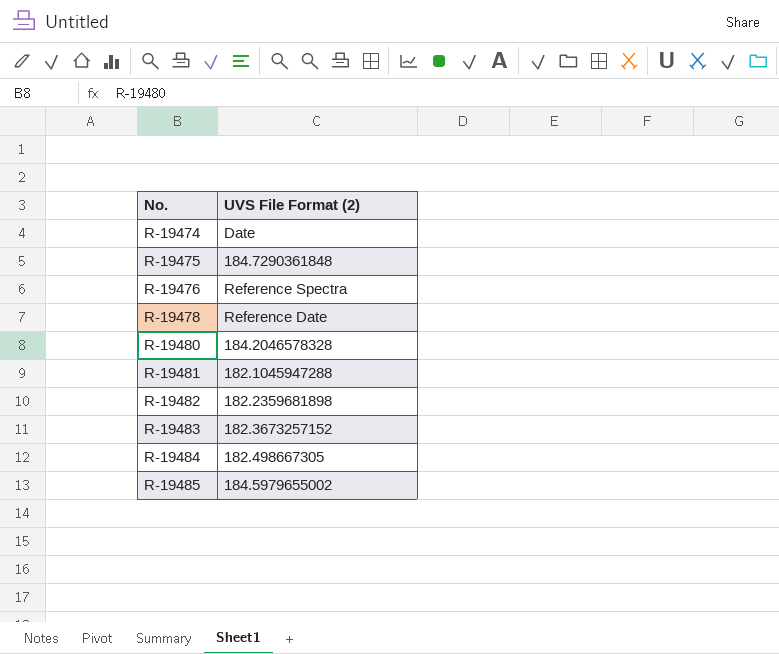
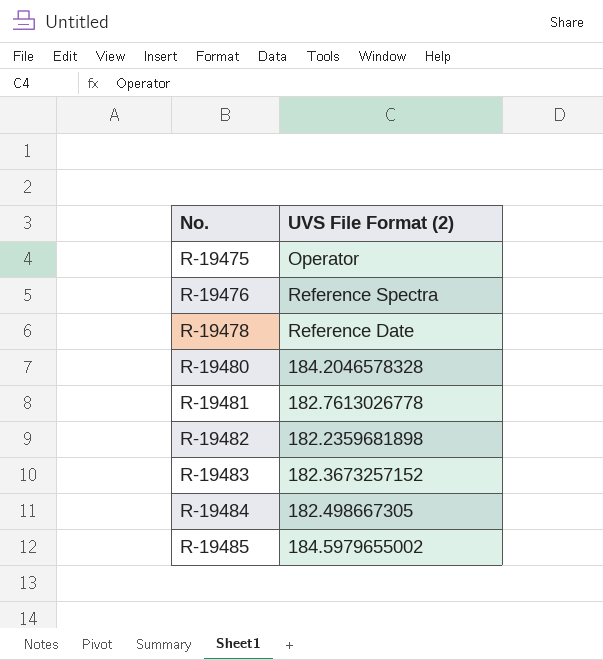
row R-19474: Date -> none
R-19475 | UVS File Format (2): 184.7290361848 -> Operator
R-19481 | UVS File Format (2): 182.1045947288 -> 182.7613026778

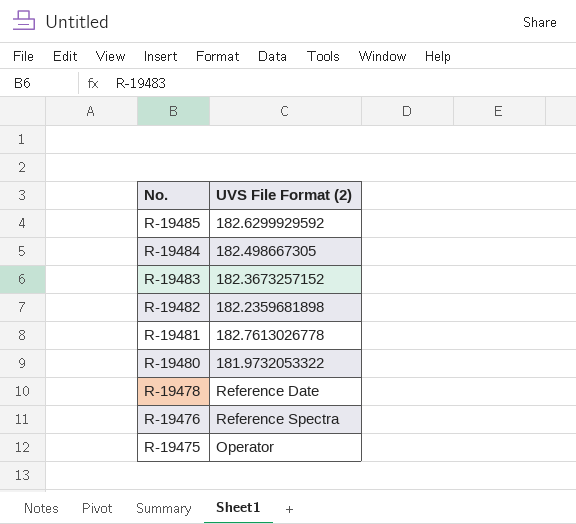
row order: No. ascending -> No. descending
R-19485 | UVS File Format (2): 184.5979655002 -> 182.6299929592
R-19480 | UVS File Format (2): 184.2046578328 -> 181.9732053322

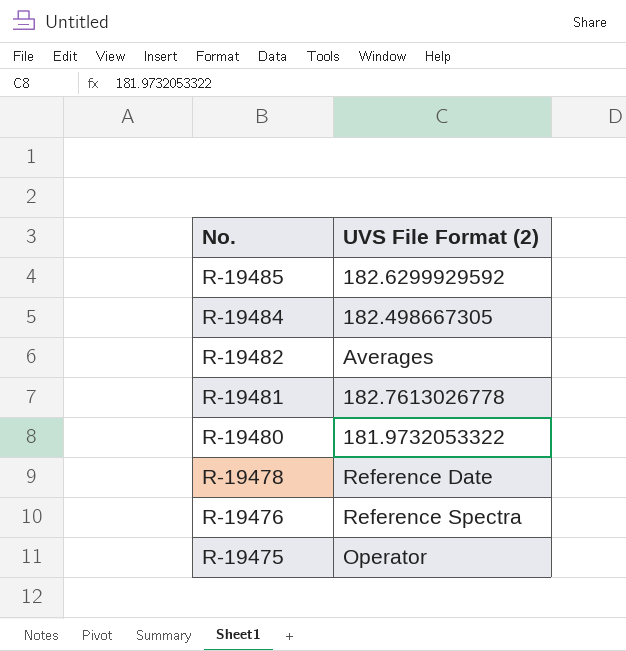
row R-19483: 182.3673257152 -> none
R-19482 | UVS File Format (2): 182.2359681898 -> Averages

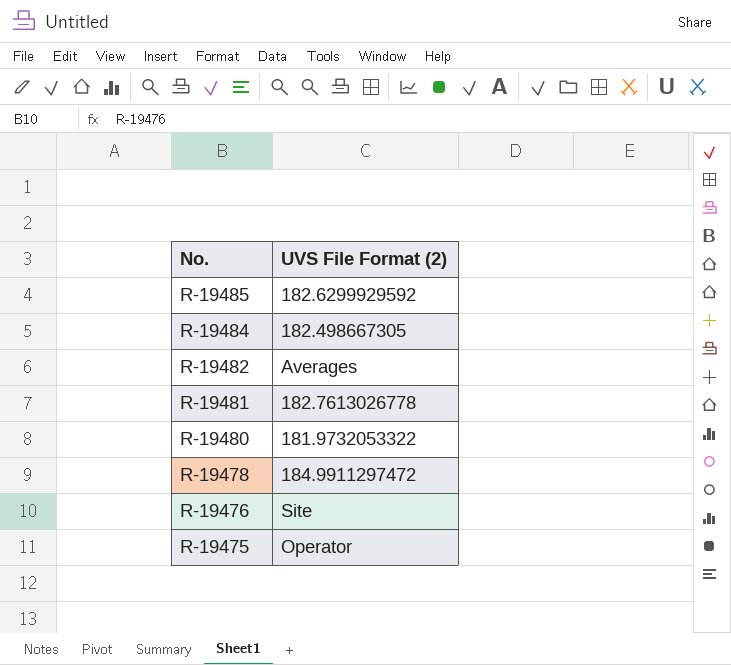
R-19478 | UVS File Format (2): Reference Date -> 184.9911297472
R-19476 | UVS File Format (2): Reference Spectra -> Site

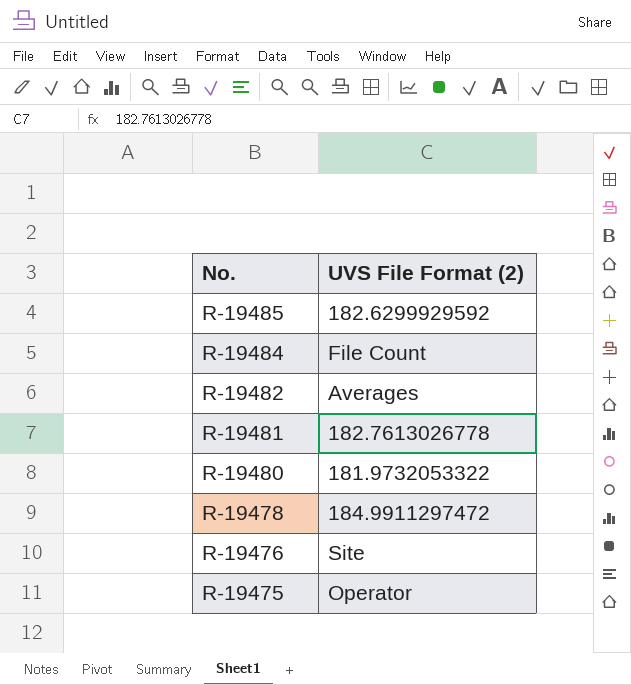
R-19484 | UVS File Format (2): 182.498667305 -> File Count

